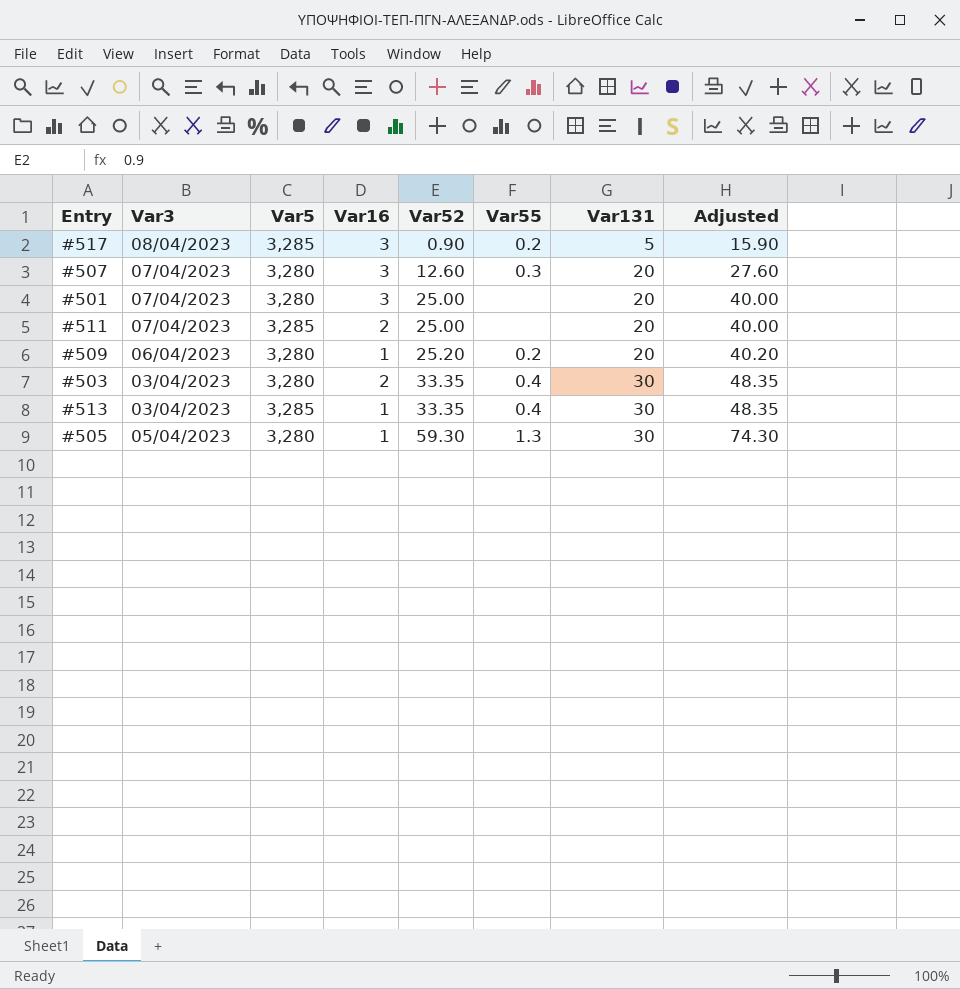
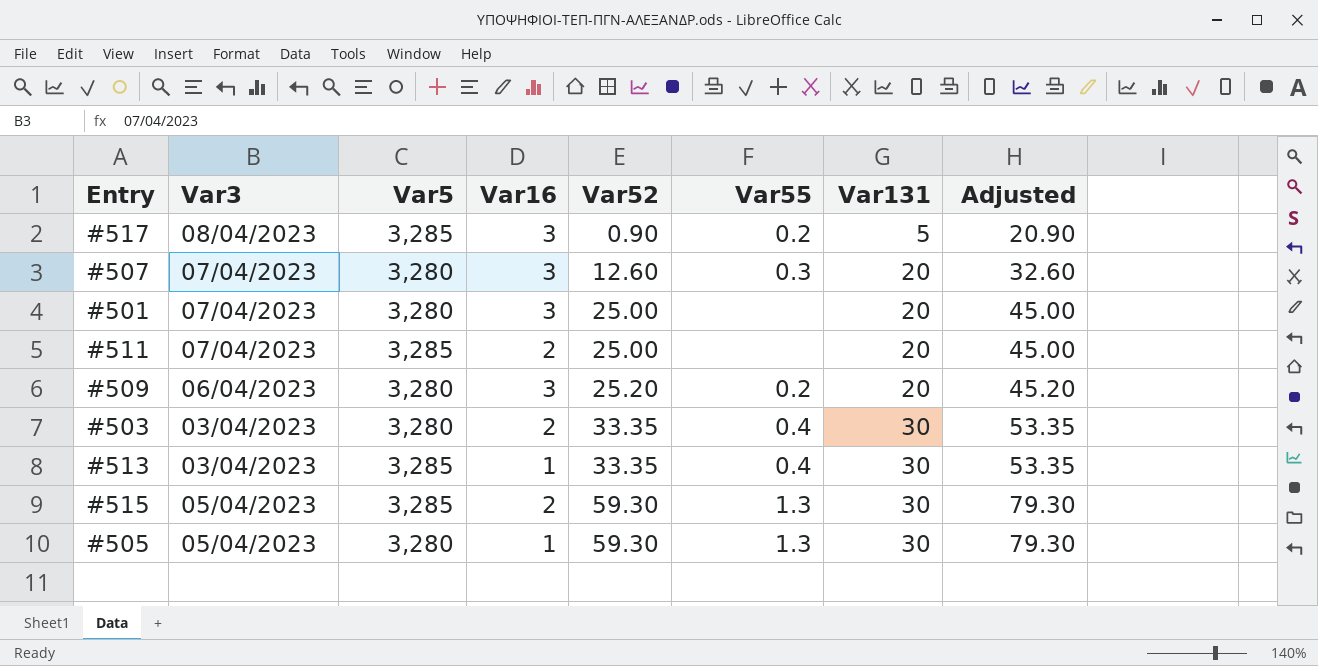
column Adjusted | formula: [Var52] + 15 -> [Var52] + 20
#509 | Var16: 1 -> 3
row #515: none -> 05/04/2023 | 3,285 | 2 | 59.30 | 1.3 | 30 | 79.30

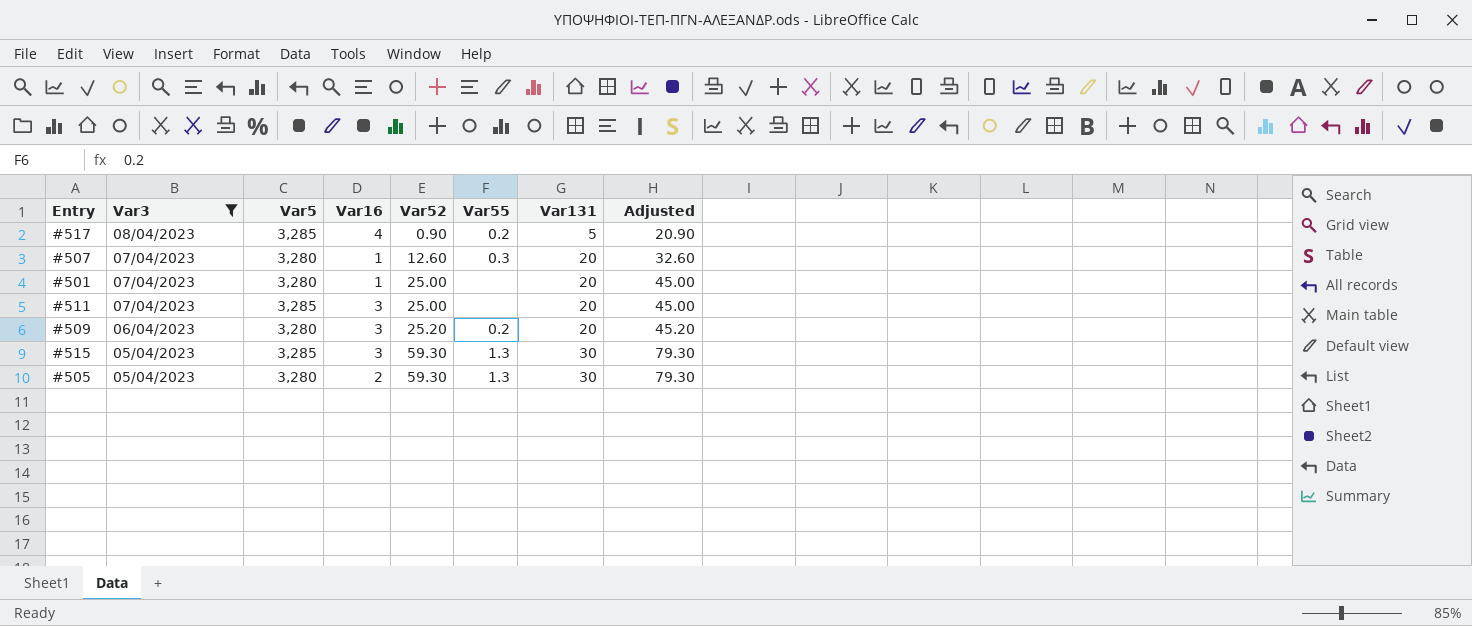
filter: none -> Var3 != 03/04/2023
#517 | Var16: 3 -> 4
#507 | Var16: 3 -> 1
#501 | Var16: 3 -> 1
#511 | Var16: 2 -> 3
#515 | Var16: 2 -> 3
#505 | Var16: 1 -> 2

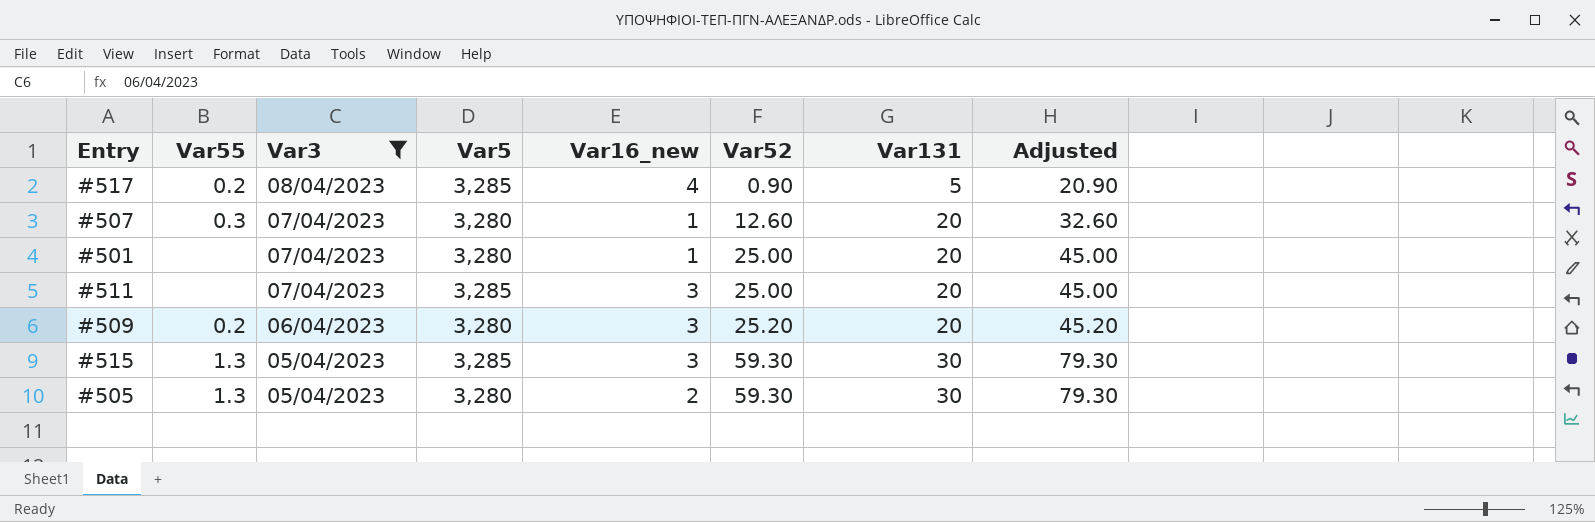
column Var55 | position: 6 -> 2
column name: Var16 -> Var16_new

